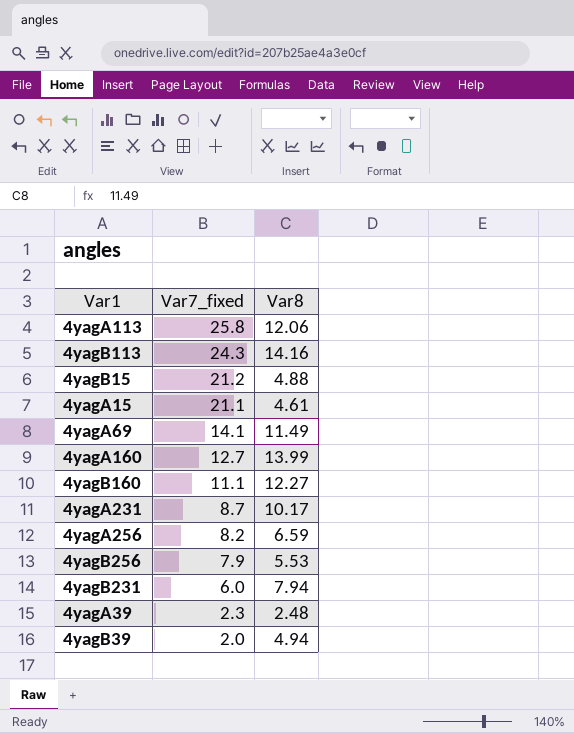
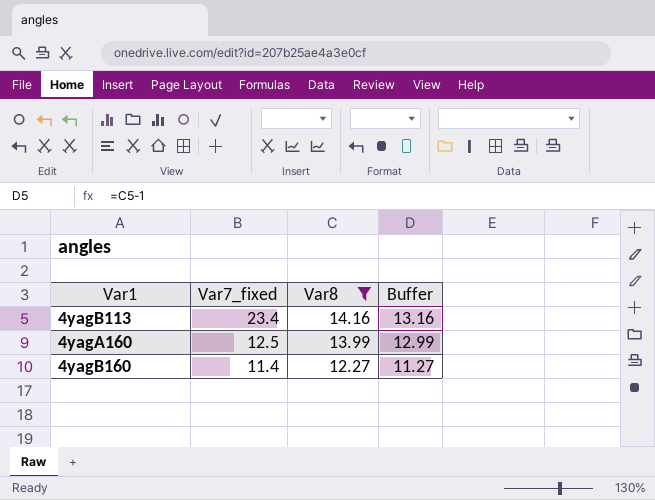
filter: none -> Var8 >= 12.27
column Buffer | formula: none -> [Var8] - 1
4yagB113 | Var7_fixed: 24.3 -> 23.4
4yagA160 | Var7_fixed: 12.7 -> 12.5
4yagB160 | Var7_fixed: 11.1 -> 11.4

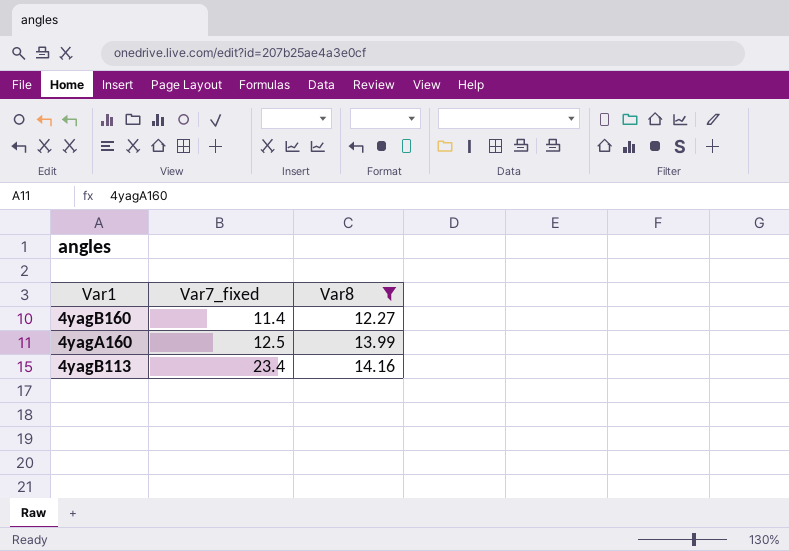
row order: Var7_fixed descending -> Var7_fixed ascending
column Buffer | formula: [Var8] - 1 -> none

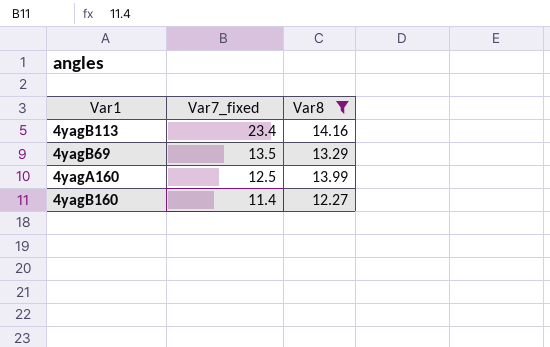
row order: Var7_fixed ascending -> Var7_fixed descending
row 4yagB69: none -> 13.5 | 13.29

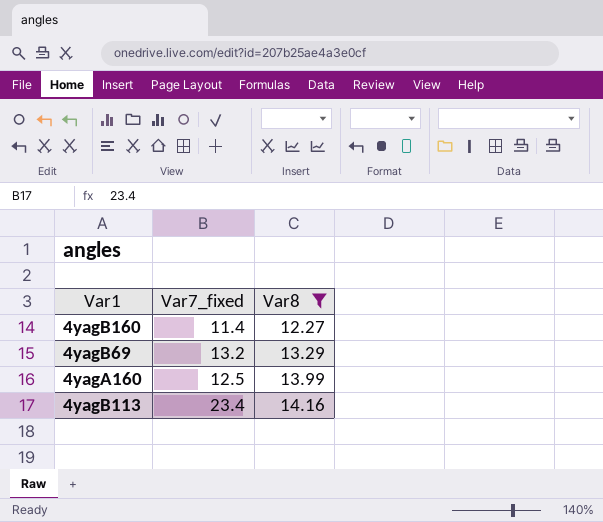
row order: Var7_fixed descending -> Var8 ascending
4yagB69 | Var7_fixed: 13.5 -> 13.2

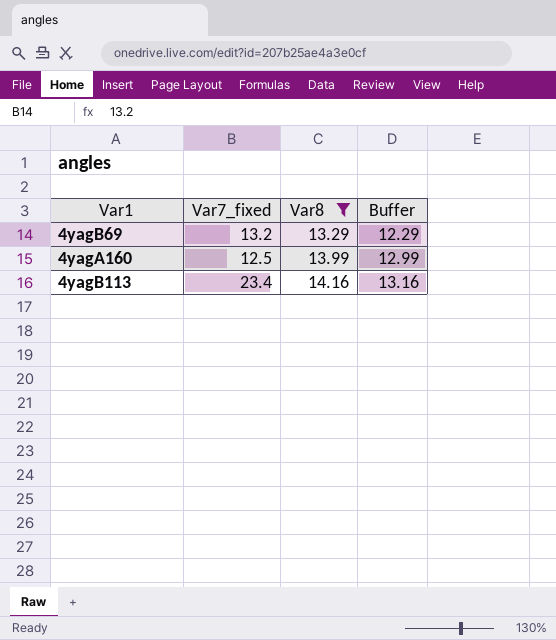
column Buffer | formula: none -> [Var8] - 1
row 4yagB160: 11.4 | 12.27 -> none

